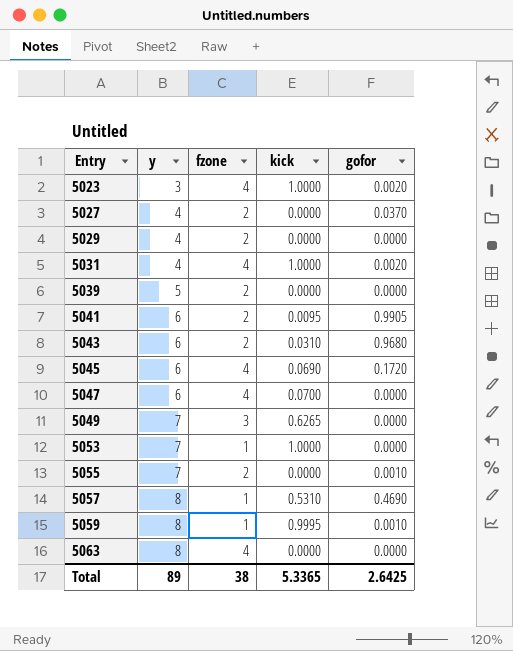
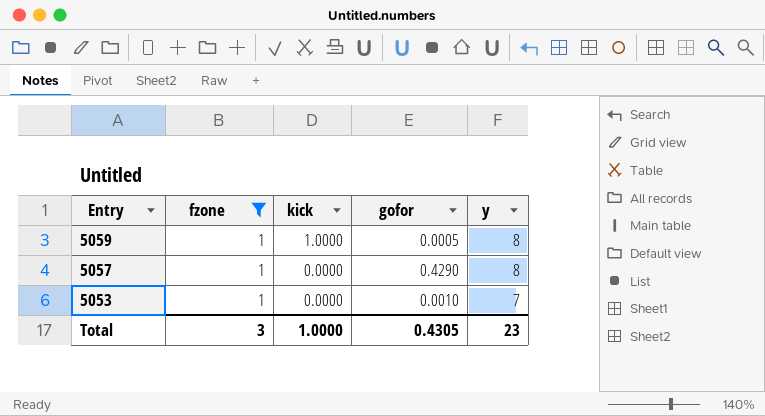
filter: none -> fzone = 1
row order: Entry ascending -> Entry descending
column y | position: 2 -> 5
5059 | kick: 0.9995 -> 1.0000
5059 | gofor: 0.0010 -> 0.0005
5057 | kick: 0.5310 -> 0.0000
5057 | gofor: 0.4690 -> 0.4290
5053 | kick: 1.0000 -> 0.0000
5053 | gofor: 0.0000 -> 0.0010
Total | fzone: 38 -> 3
Total | kick: 5.3365 -> 1.0000
Total | gofor: 2.6425 -> 0.4305
Total | y: 89 -> 23

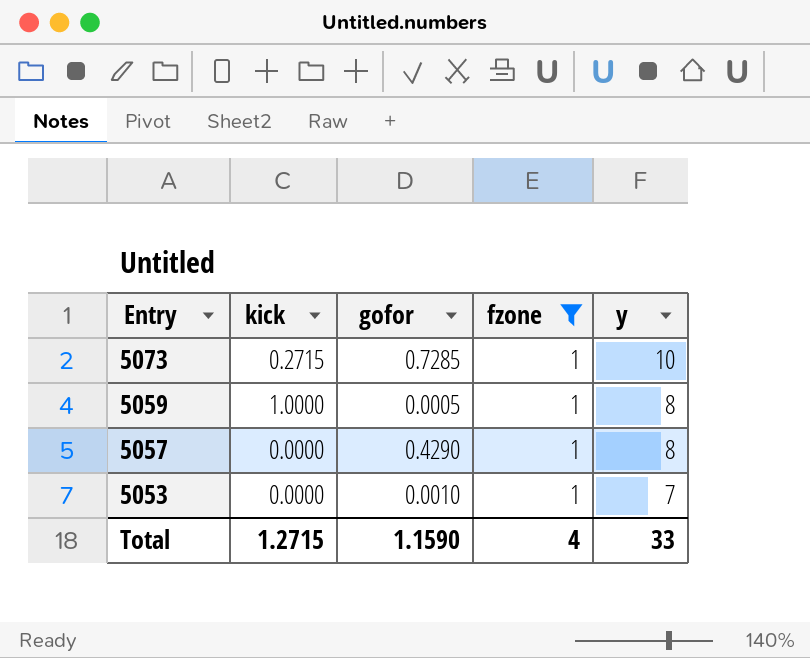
column fzone | position: 2 -> 4
row 5073: none -> 0.2715 | 0.7285 | 1 | 10
Total | kick: 1.0000 -> 1.2715
Total | gofor: 0.4305 -> 1.1590
Total | fzone: 3 -> 4
Total | y: 23 -> 33

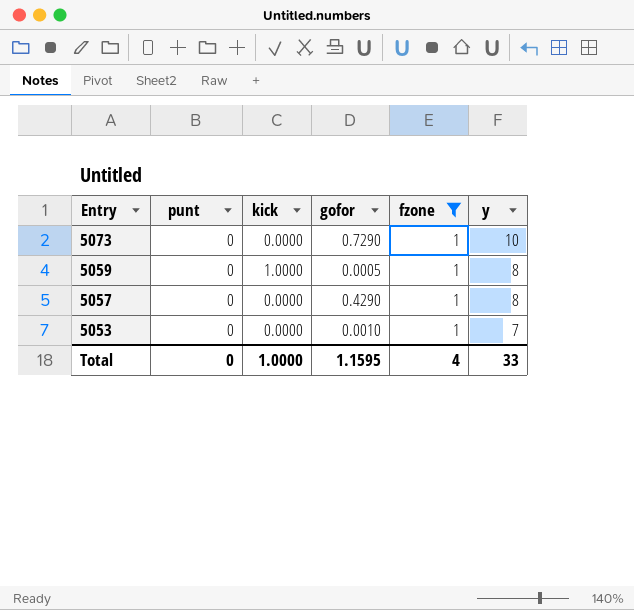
column punt | position: none -> 2
5073 | kick: 0.2715 -> 0.0000
5073 | gofor: 0.7285 -> 0.7290
Total | kick: 1.2715 -> 1.0000
Total | gofor: 1.1590 -> 1.1595

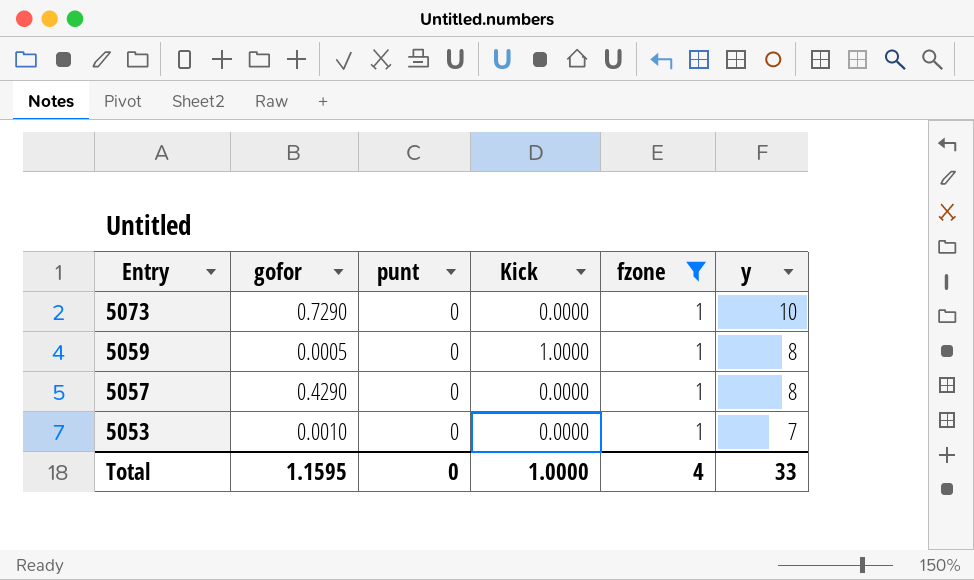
column gofor | position: 4 -> 2
column name: kick -> Kick

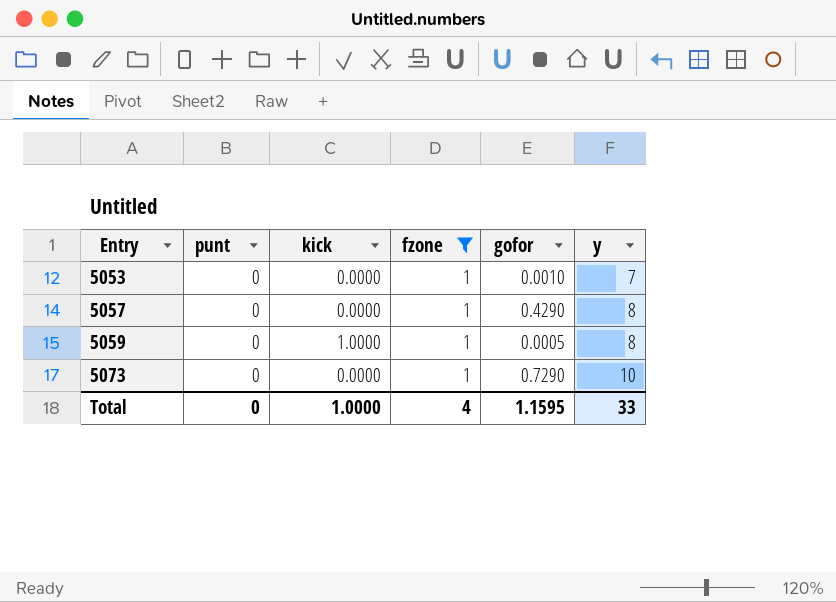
row order: Entry descending -> Entry ascending
column name: Kick -> kick
column gofor | position: 2 -> 5

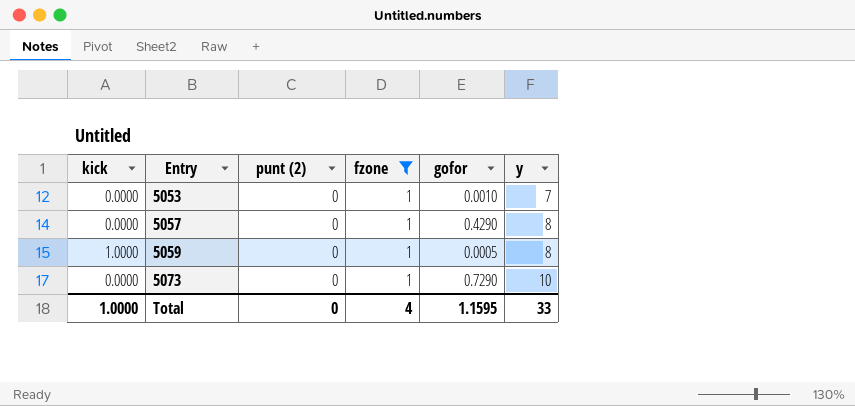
column kick | position: 3 -> 1
column name: punt -> punt (2)

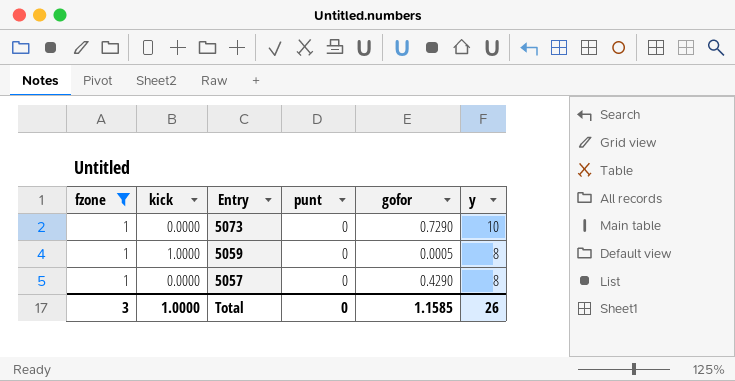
row order: Entry ascending -> Entry descending
column fzone | position: 4 -> 1
column name: punt (2) -> punt
row 5053: 0.0000 | 0 | 1 | 0.0010 | 7 -> none
Total | fzone: 4 -> 3
Total | gofor: 1.1595 -> 1.1585
Total | y: 33 -> 26

